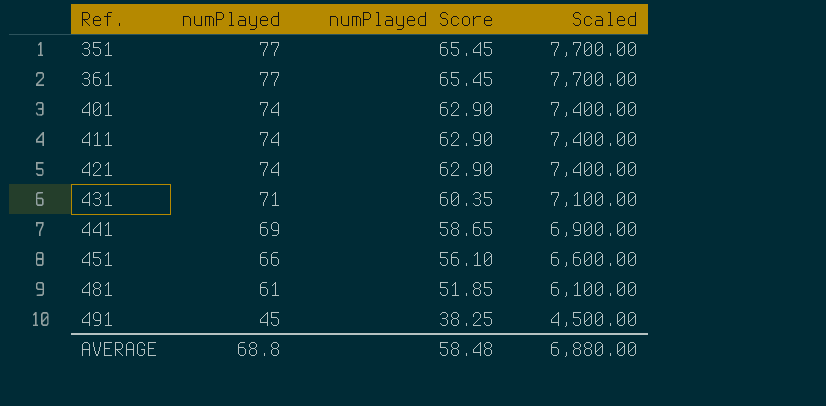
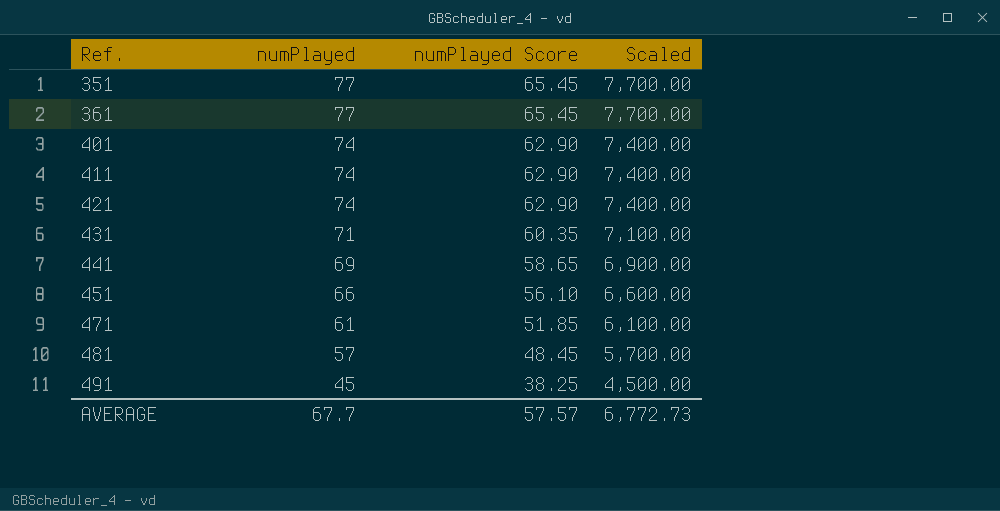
row 471: none -> 61 | 51.85 | 6,100.00
481 | numPlayed: 61 -> 57
481 | numPlayed Score: 51.85 -> 48.45
481 | Scaled: 6,100.00 -> 5,700.00
AVERAGE | numPlayed: 68.8 -> 67.7
AVERAGE | numPlayed Score: 58.48 -> 57.57
AVERAGE | Scaled: 6,880.00 -> 6,772.73

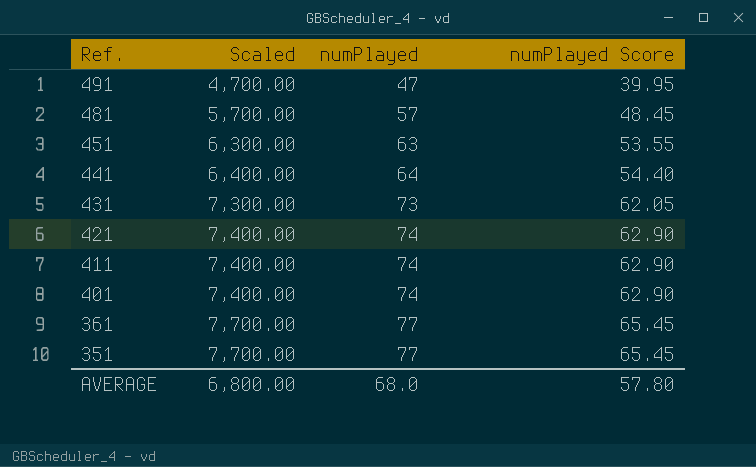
row order: Ref. ascending -> Ref. descending
column Scaled | position: 4 -> 2
row 471: 61 | 51.85 | 6,100.00 -> none
491 | Scaled: 4,500.00 -> 4,700.00
491 | numPlayed: 45 -> 47
491 | numPlayed Score: 38.25 -> 39.95
451 | Scaled: 6,600.00 -> 6,300.00
451 | numPlayed: 66 -> 63
451 | numPlayed Score: 56.10 -> 53.55
441 | Scaled: 6,900.00 -> 6,400.00
441 | numPlayed: 69 -> 64
441 | numPlayed Score: 58.65 -> 54.40
431 | Scaled: 7,100.00 -> 7,300.00
431 | numPlayed: 71 -> 73
431 | numPlayed Score: 60.35 -> 62.05
AVERAGE | Scaled: 6,772.73 -> 6,800.00
AVERAGE | numPlayed: 67.7 -> 68.0
AVERAGE | numPlayed Score: 57.57 -> 57.80

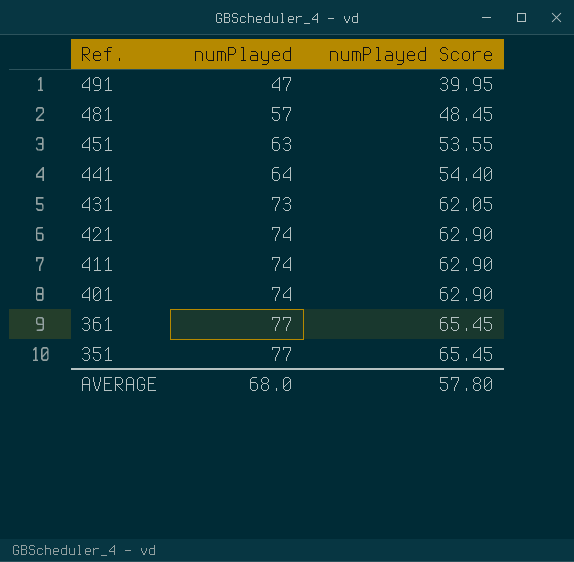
column Scaled | formula: [numPlayed] * 100 -> none

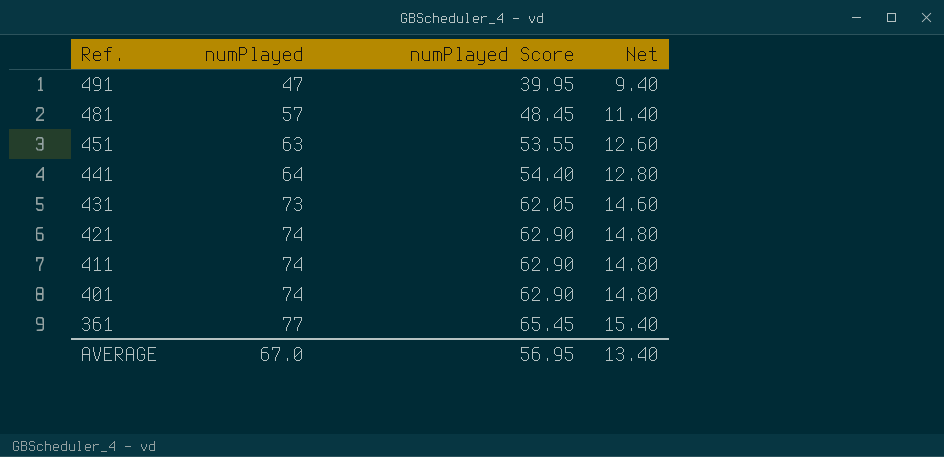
column Net | formula: none -> [numPlayed] * 0.2
row 351: 77 | 65.45 -> none
AVERAGE | numPlayed: 68.0 -> 67.0
AVERAGE | numPlayed Score: 57.80 -> 56.95

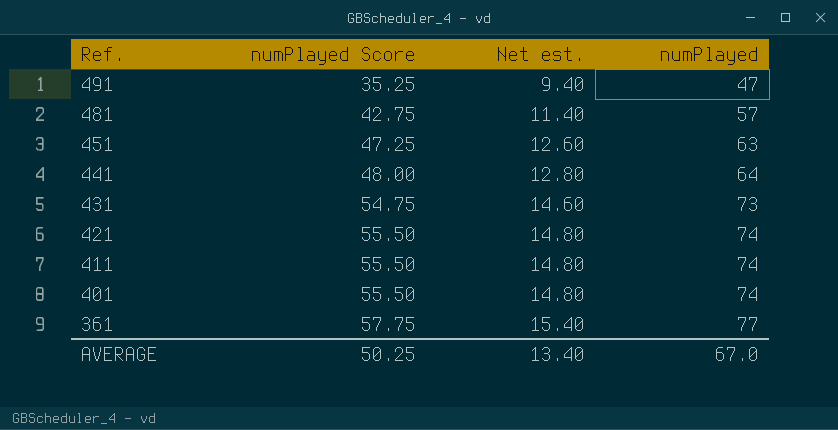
column numPlayed Score | formula: [numPlayed] * 0.85 -> [numPlayed] * 0.75
column name: Net -> Net est.
column numPlayed | position: 2 -> 4
AVERAGE | numPlayed Score: 56.95 -> 50.25

